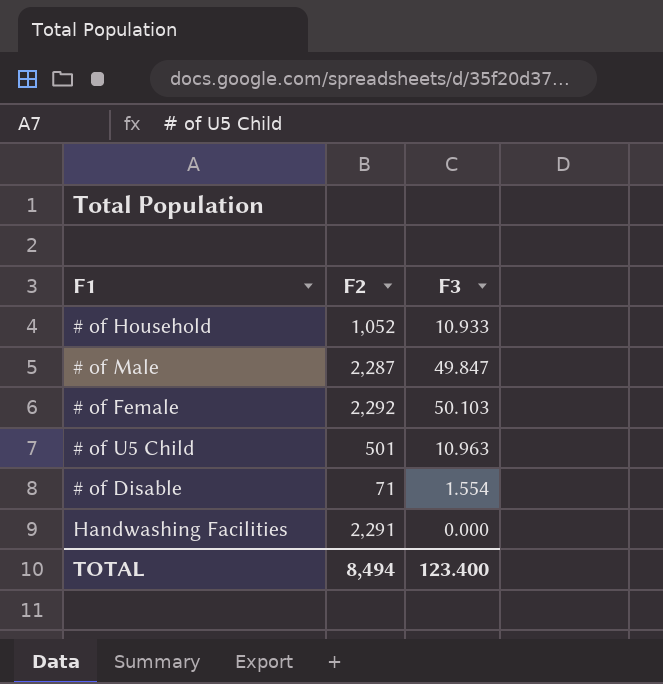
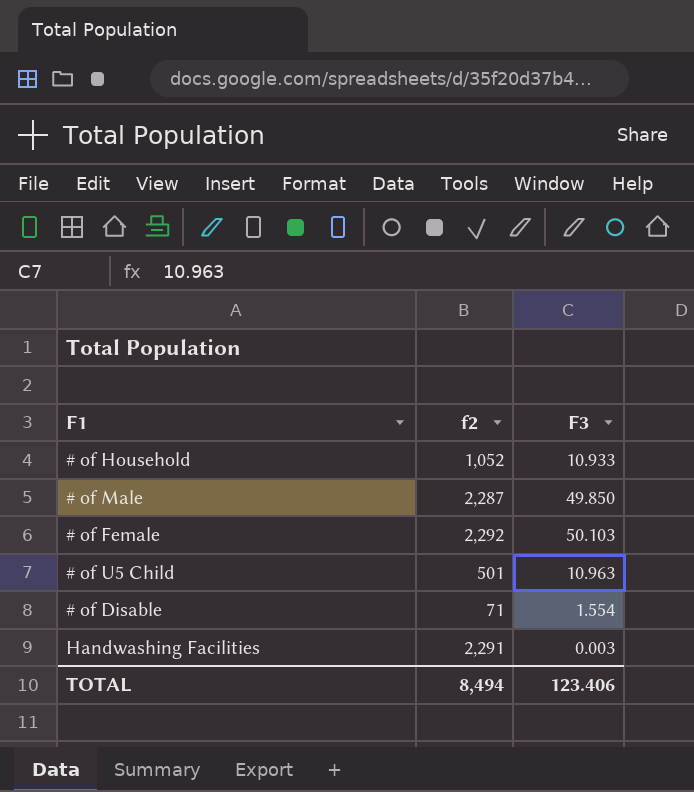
column name: F2 -> f2
# of Male | F3: 49.847 -> 49.850
Handwashing Facilities | F3: 0.000 -> 0.003
TOTAL | F3: 123.400 -> 123.406

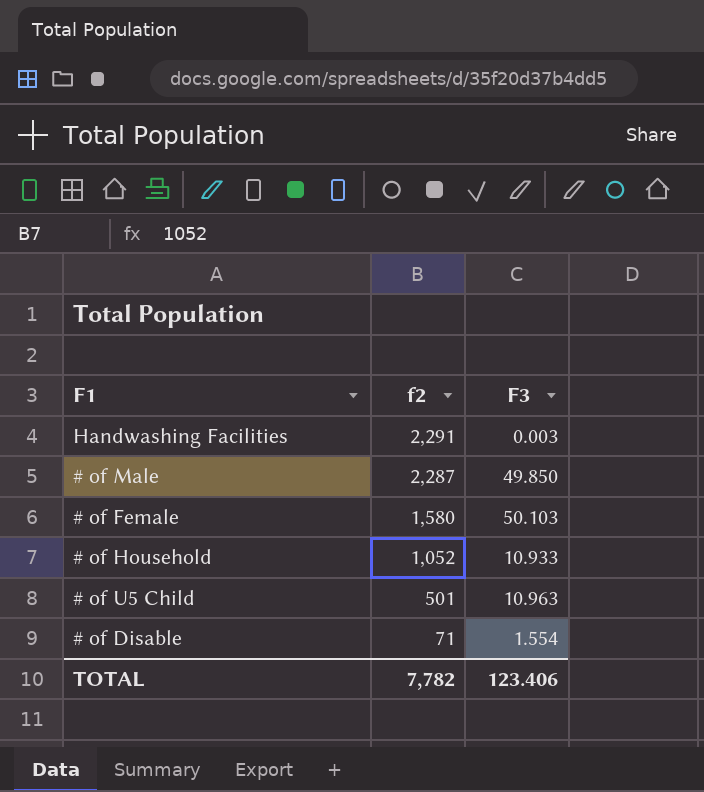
row order: none -> f2 descending
# of Female | f2: 2,292 -> 1,580
TOTAL | f2: 8,494 -> 7,782

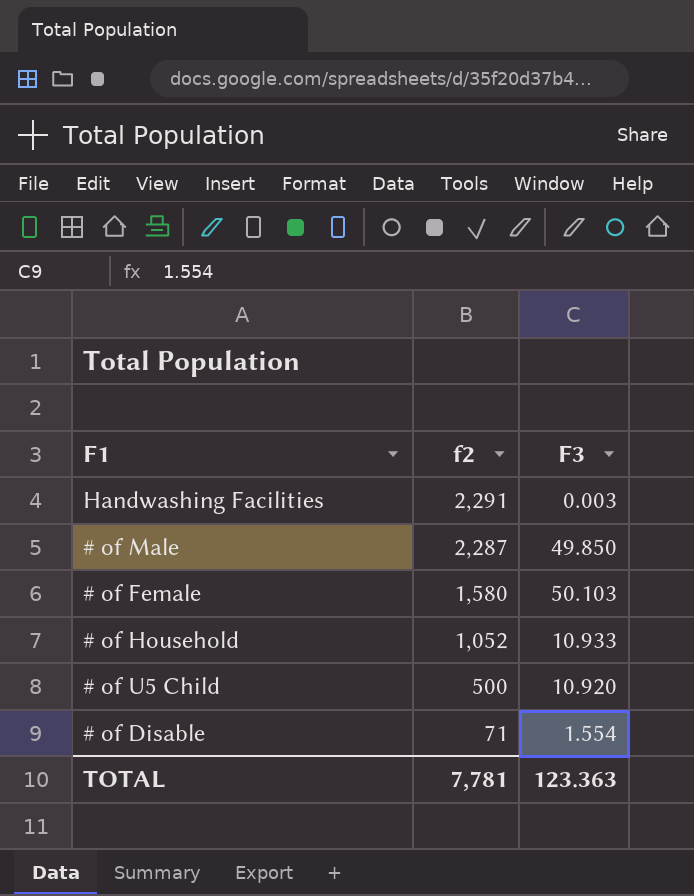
# of U5 Child | f2: 501 -> 500
# of U5 Child | F3: 10.963 -> 10.920
TOTAL | f2: 7,782 -> 7,781
TOTAL | F3: 123.406 -> 123.363

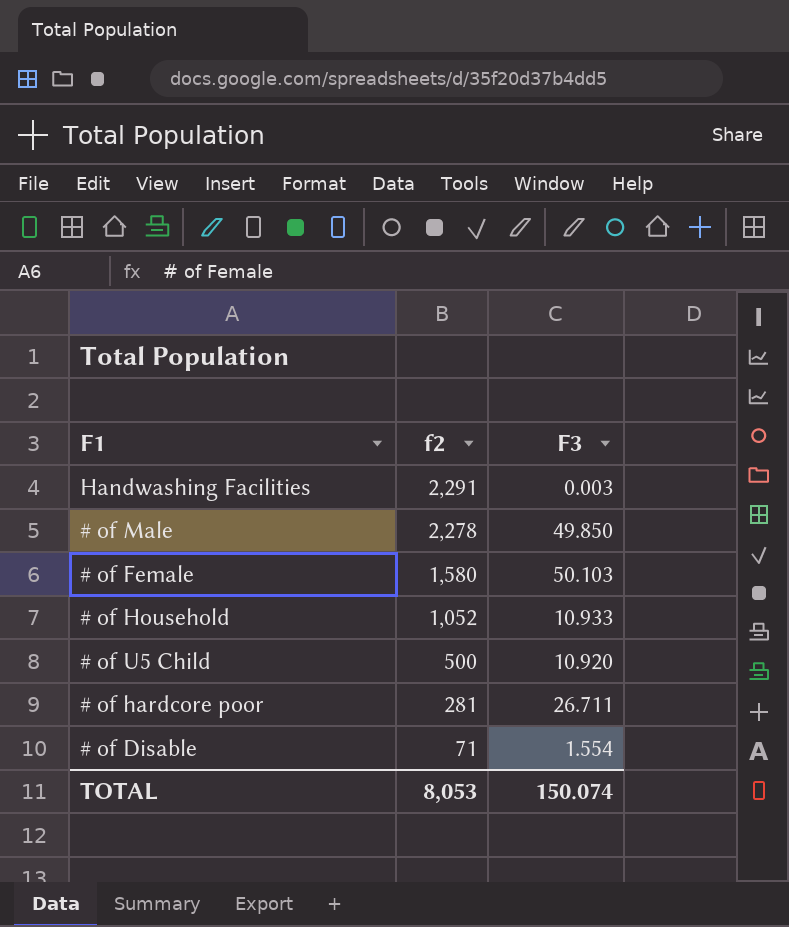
# of Male | f2: 2,287 -> 2,278
row # of hardcore poor: none -> 281 | 26.711
TOTAL | f2: 7,781 -> 8,053
TOTAL | F3: 123.363 -> 150.074

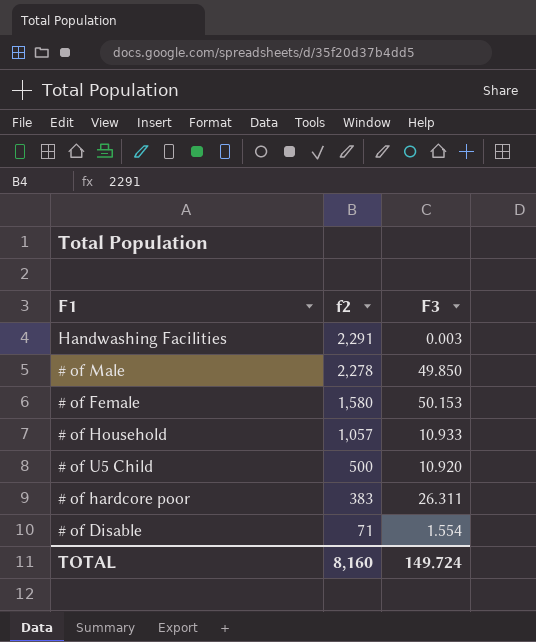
# of Female | F3: 50.103 -> 50.153
# of Household | f2: 1,052 -> 1,057
# of hardcore poor | f2: 281 -> 383
# of hardcore poor | F3: 26.711 -> 26.311
TOTAL | f2: 8,053 -> 8,160
TOTAL | F3: 150.074 -> 149.724

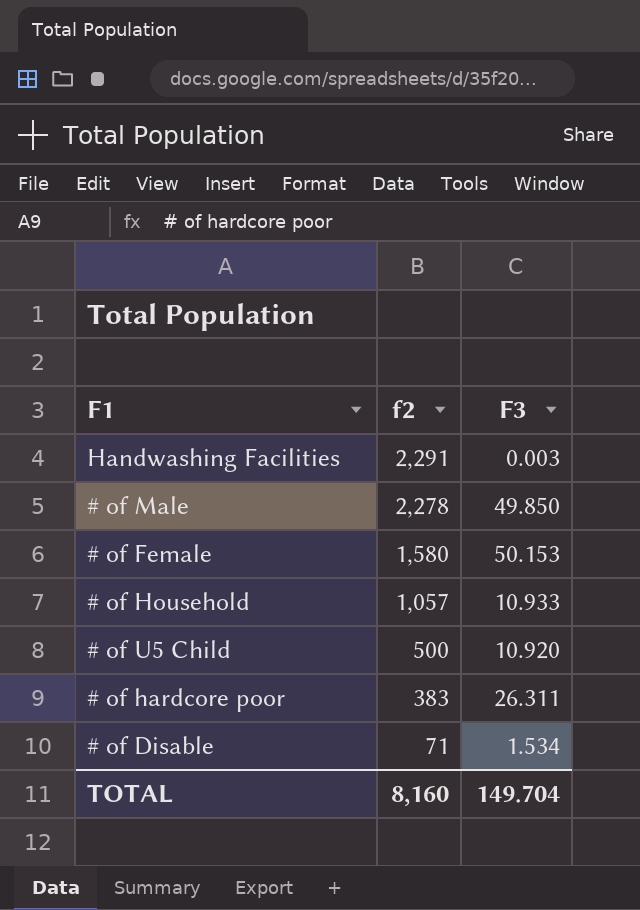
# of Disable | F3: 1.554 -> 1.534
TOTAL | F3: 149.724 -> 149.704

